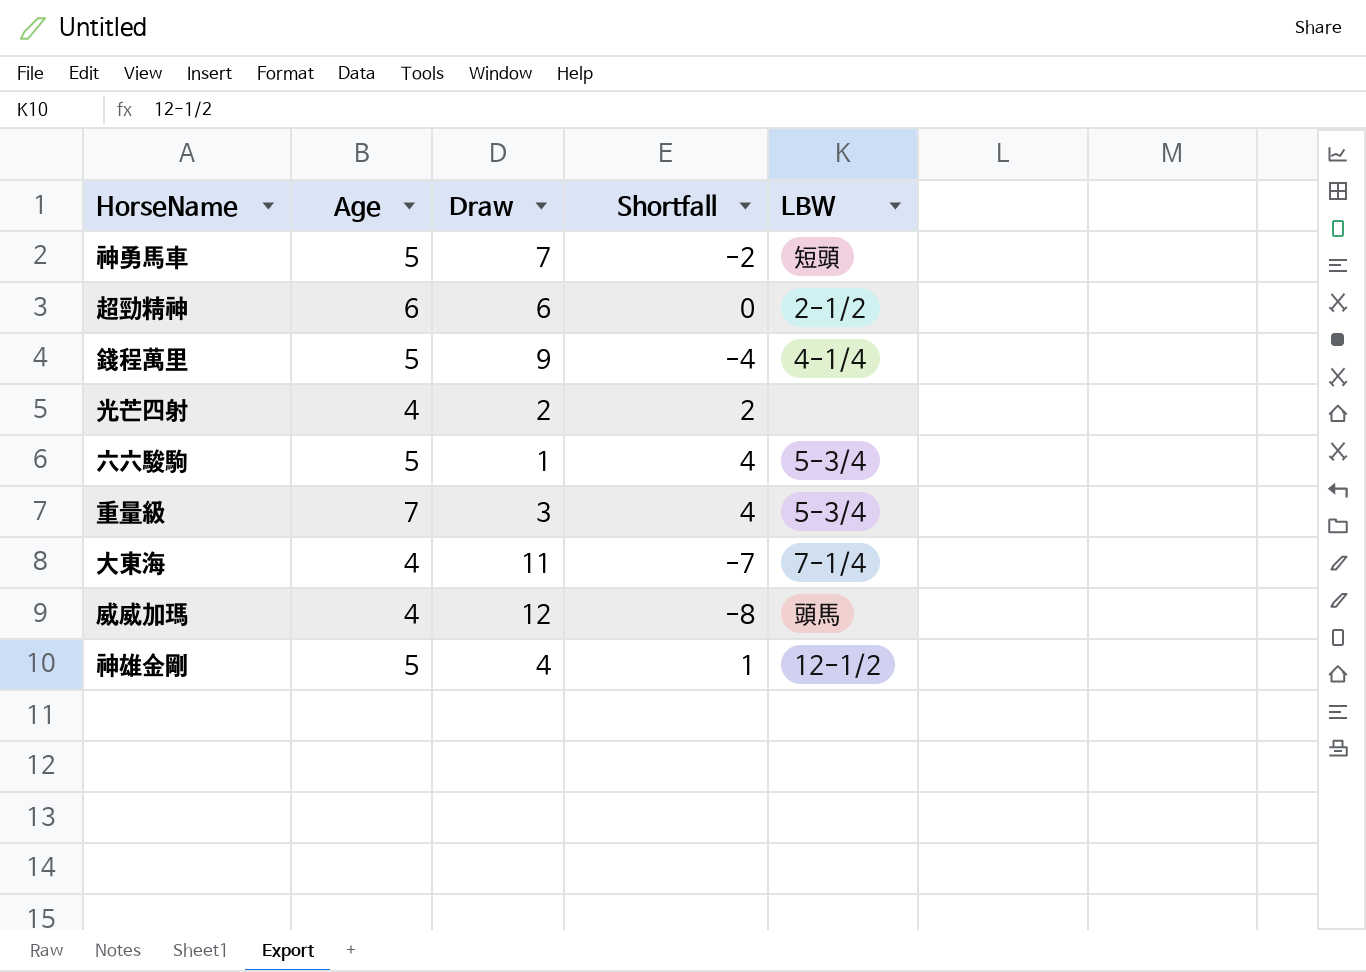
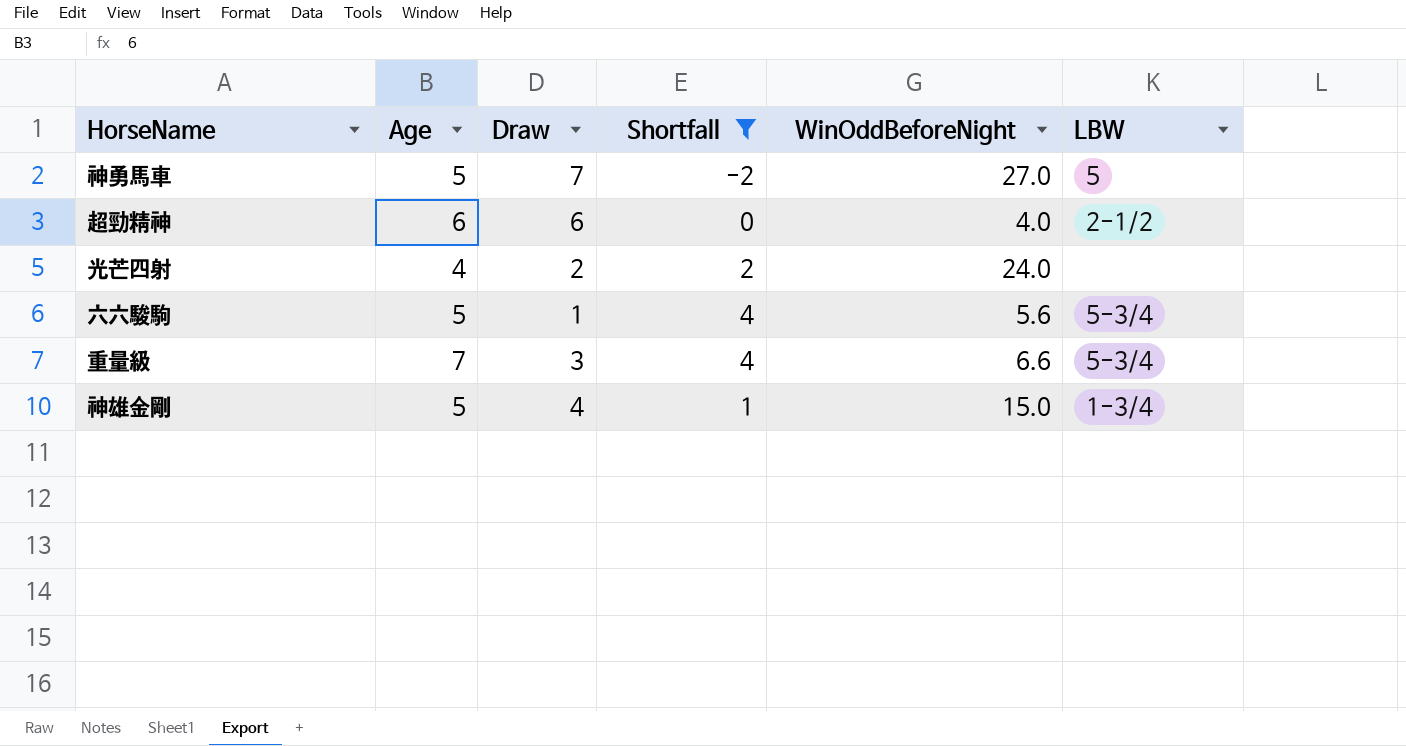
filter: none -> Shortfall >= -2
column WinOddBeforeNight | position: none -> 5
神勇馬車 | LBW: 短頭 -> 5
神雄金剛 | LBW: 12-1/2 -> 1-3/4

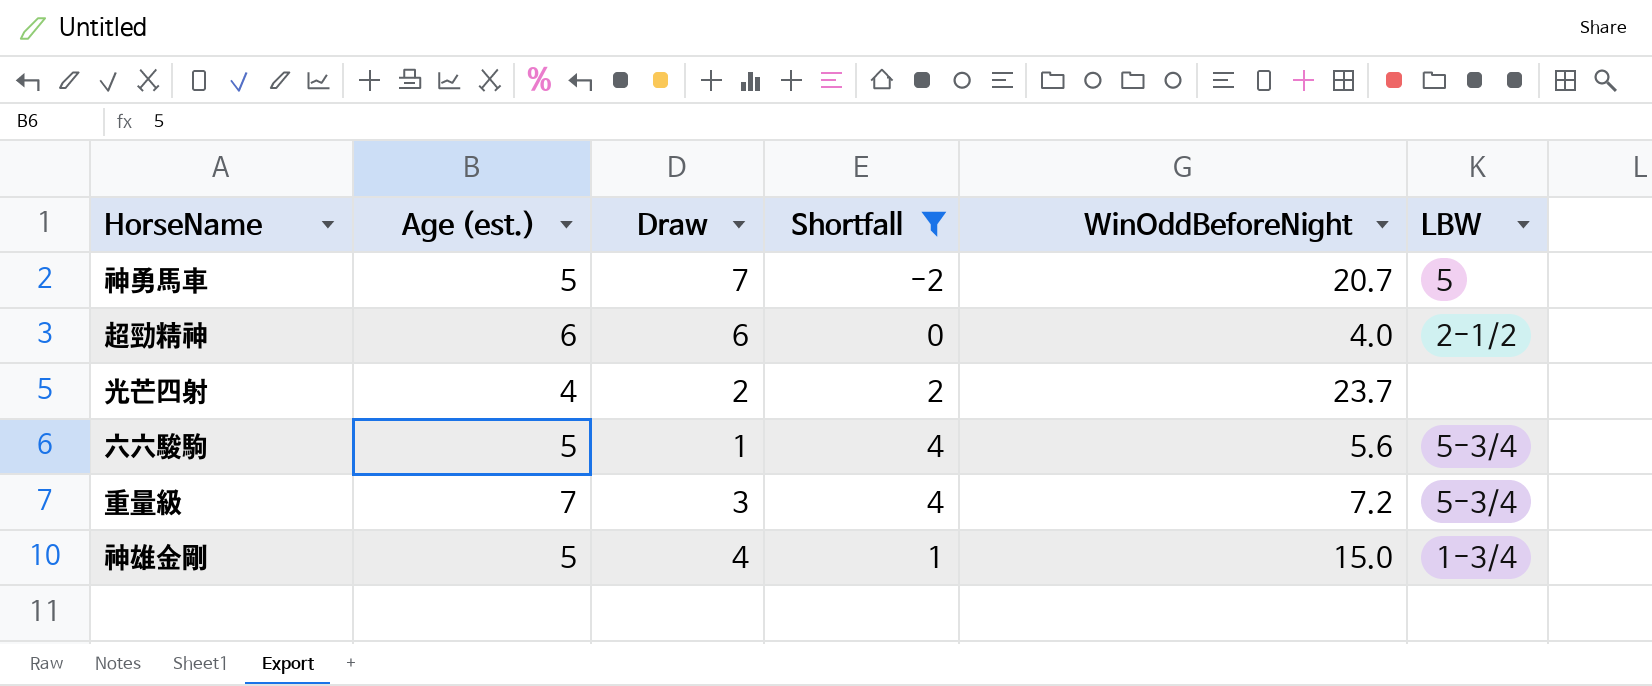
column name: Age -> Age (est.)
神勇馬車 | WinOddBeforeNight: 27.0 -> 20.7
光芒四射 | WinOddBeforeNight: 24.0 -> 23.7
重量級 | WinOddBeforeNight: 6.6 -> 7.2

